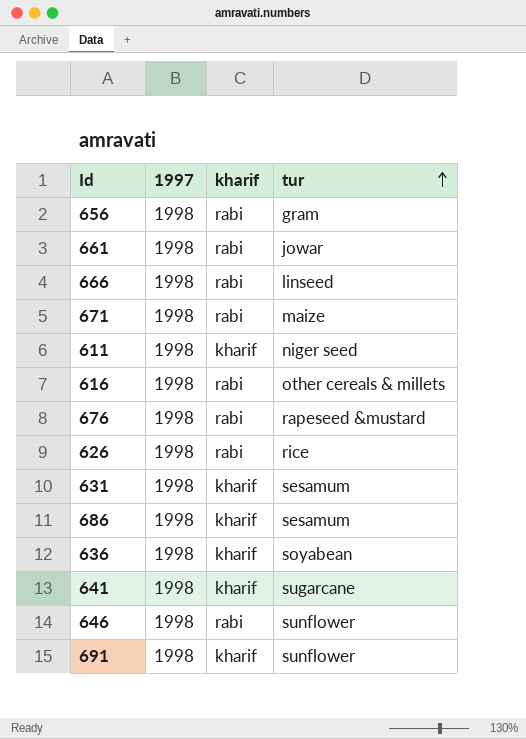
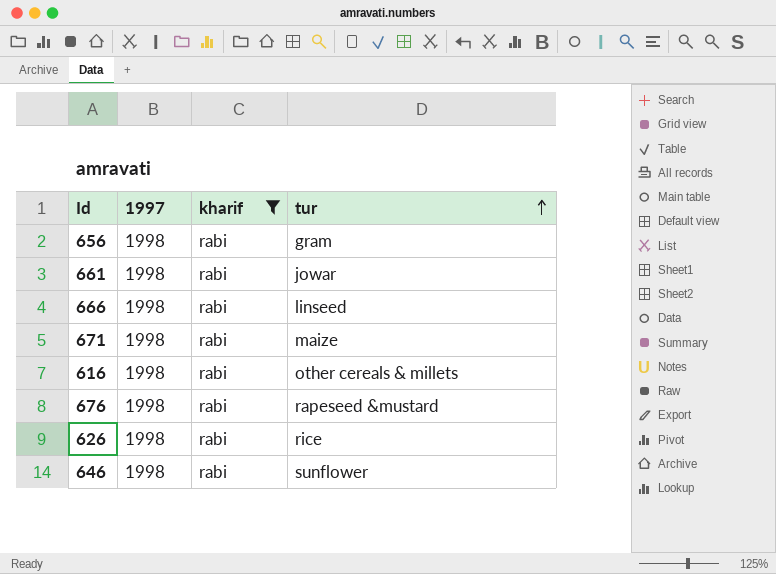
filter: none -> kharif = rabi

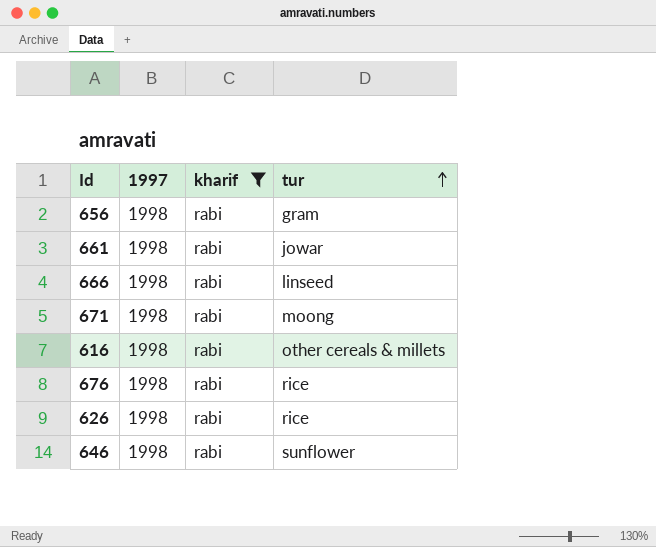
671 | tur: maize -> moong
676 | tur: rapeseed &mustard -> rice

